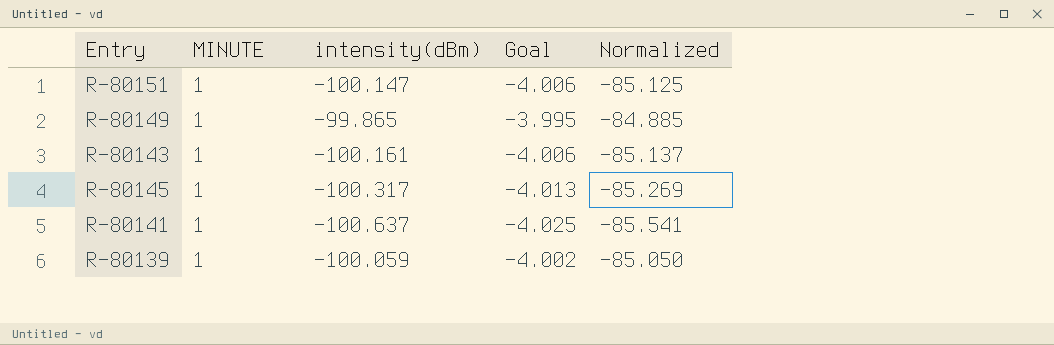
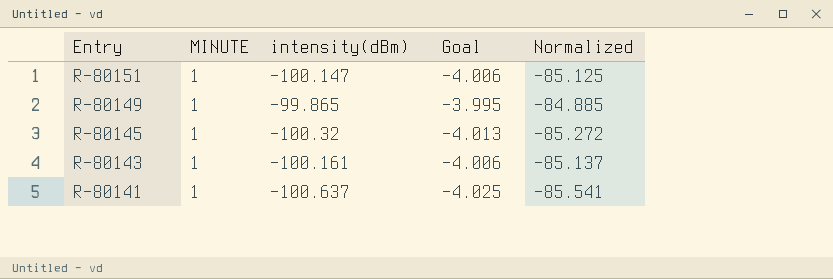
row order: none -> Entry descending
row R-80139: 1 | -100.059 | -4.002 | -85.050 -> none
R-80145 | intensity(dBm): -100.317 -> -100.32
R-80145 | Normalized: -85.269 -> -85.272

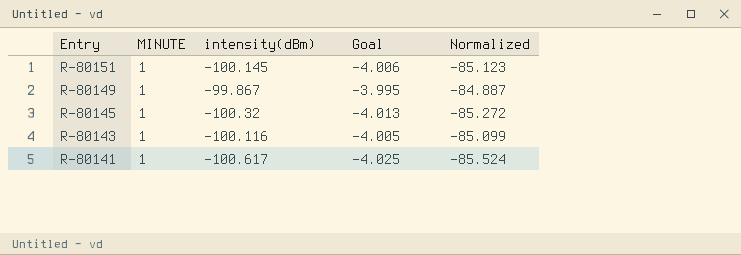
R-80151 | intensity(dBm): -100.147 -> -100.145
R-80151 | Normalized: -85.125 -> -85.123
R-80149 | intensity(dBm): -99.865 -> -99.867
R-80149 | Normalized: -84.885 -> -84.887
R-80143 | intensity(dBm): -100.161 -> -100.116
R-80143 | Goal: -4.006 -> -4.005
R-80143 | Normalized: -85.137 -> -85.099
R-80141 | intensity(dBm): -100.637 -> -100.617
R-80141 | Normalized: -85.541 -> -85.524

